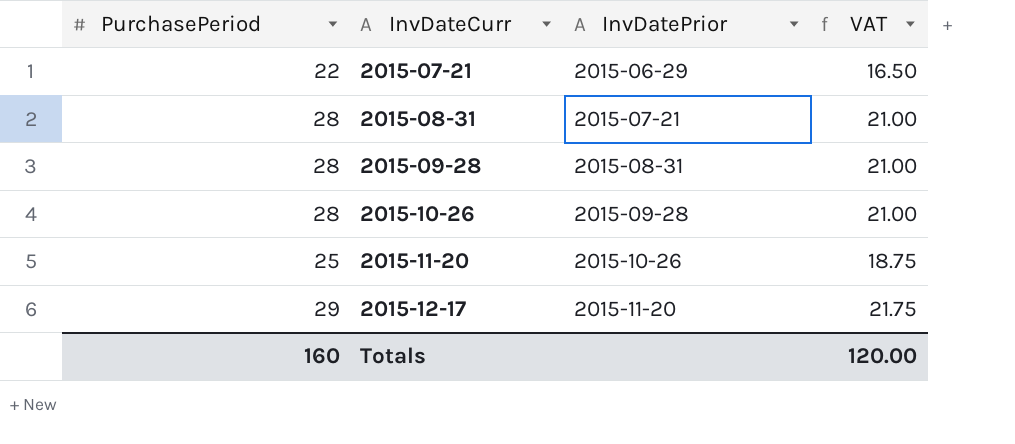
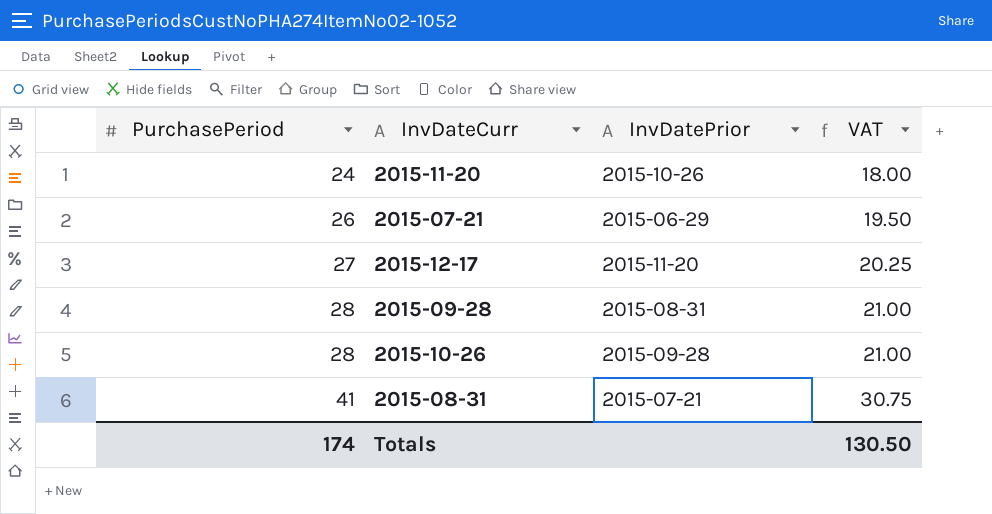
row order: InvDateCurr ascending -> PurchasePeriod ascending
2015-11-20 | PurchasePeriod: 25 -> 24
2015-11-20 | VAT: 18.75 -> 18.00
2015-07-21 | PurchasePeriod: 22 -> 26
2015-07-21 | VAT: 16.50 -> 19.50
2015-12-17 | PurchasePeriod: 29 -> 27
2015-12-17 | VAT: 21.75 -> 20.25
2015-08-31 | PurchasePeriod: 28 -> 41
2015-08-31 | VAT: 21.00 -> 30.75
Totals | PurchasePeriod: 160 -> 174
Totals | VAT: 120.00 -> 130.50

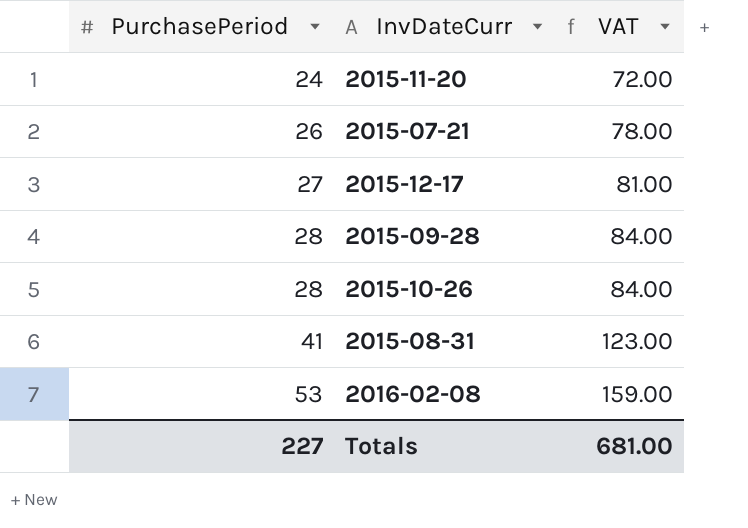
column InvDatePrior | position: 3 -> none
column VAT | formula: [PurchasePeriod] * 0.75 -> [PurchasePeriod] * 3
row 2016-02-08: none -> 53 | 159.00
Totals | PurchasePeriod: 174 -> 227
Totals | VAT: 130.50 -> 681.00

